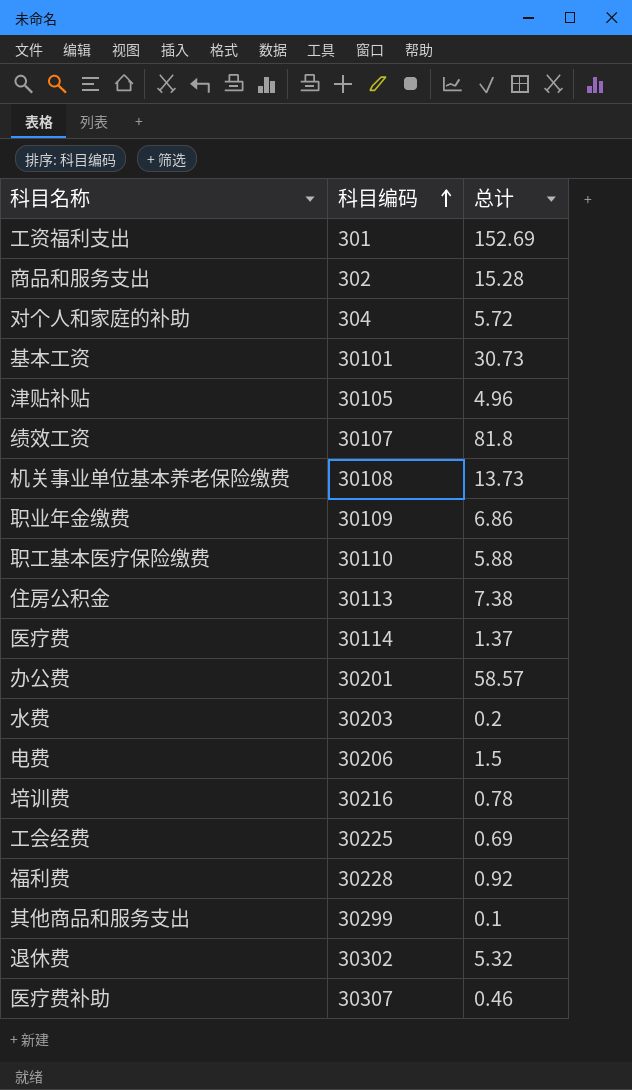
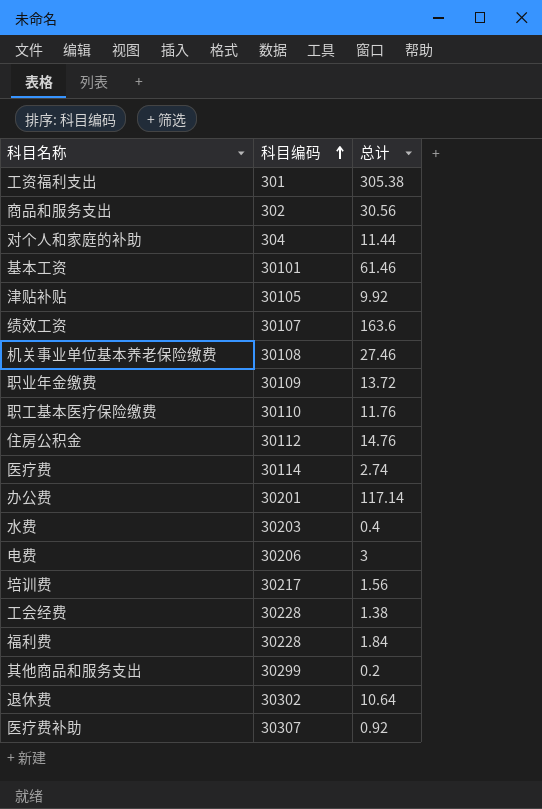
工资福利支出 | 总计: 152.69 -> 305.38
商品和服务支出 | 总计: 15.28 -> 30.56
对个人和家庭的补助 | 总计: 5.72 -> 11.44
基本工资 | 总计: 30.73 -> 61.46
津贴补贴 | 总计: 4.96 -> 9.92
绩效工资 | 总计: 81.8 -> 163.6
机关事业单位基本养老保险缴费 | 总计: 13.73 -> 27.46
职业年金缴费 | 总计: 6.86 -> 13.72
职工基本医疗保险缴费 | 总计: 5.88 -> 11.76
住房公积金 | 科目编码: 30113 -> 30112
住房公积金 | 总计: 7.38 -> 14.76
医疗费 | 总计: 1.37 -> 2.74
办公费 | 总计: 58.57 -> 117.14
水费 | 总计: 0.2 -> 0.4
电费 | 总计: 1.5 -> 3
培训费 | 科目编码: 30216 -> 30217
培训费 | 总计: 0.78 -> 1.56
工会经费 | 科目编码: 30225 -> 30228
工会经费 | 总计: 0.69 -> 1.38
福利费 | 总计: 0.92 -> 1.84
其他商品和服务支出 | 总计: 0.1 -> 0.2
退休费 | 总计: 5.32 -> 10.64
医疗费补助 | 总计: 0.46 -> 0.92

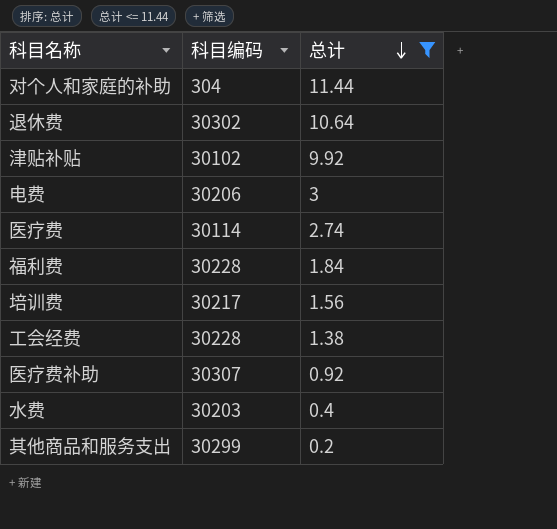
filter: none -> 总计 <= 11.44
row order: 科目编码 ascending -> 总计 descending
津贴补贴 | 科目编码: 30105 -> 30102

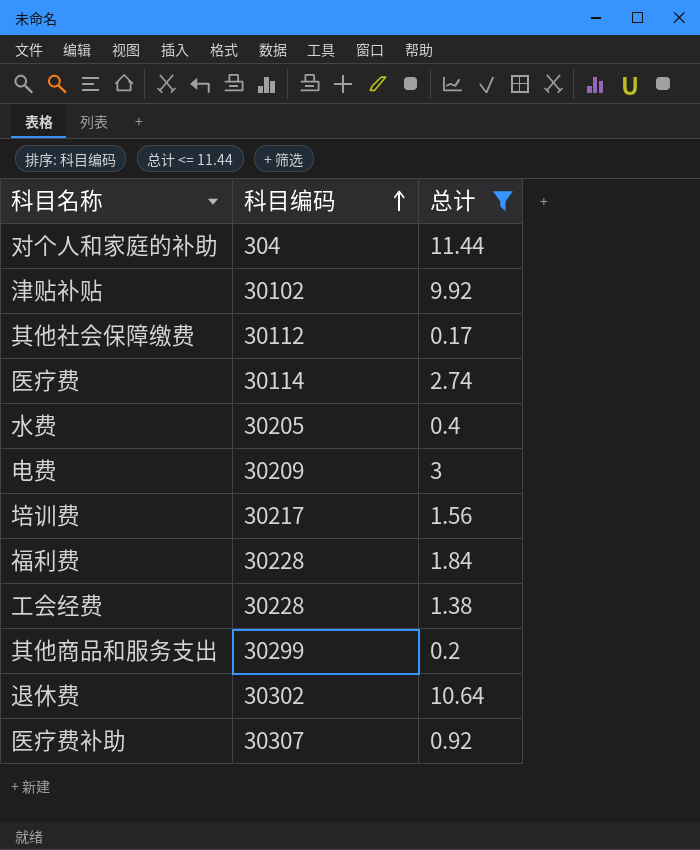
row order: 总计 descending -> 科目编码 ascending
row 其他社会保障缴费: none -> 30112 | 0.17
水费 | 科目编码: 30203 -> 30205
电费 | 科目编码: 30206 -> 30209

